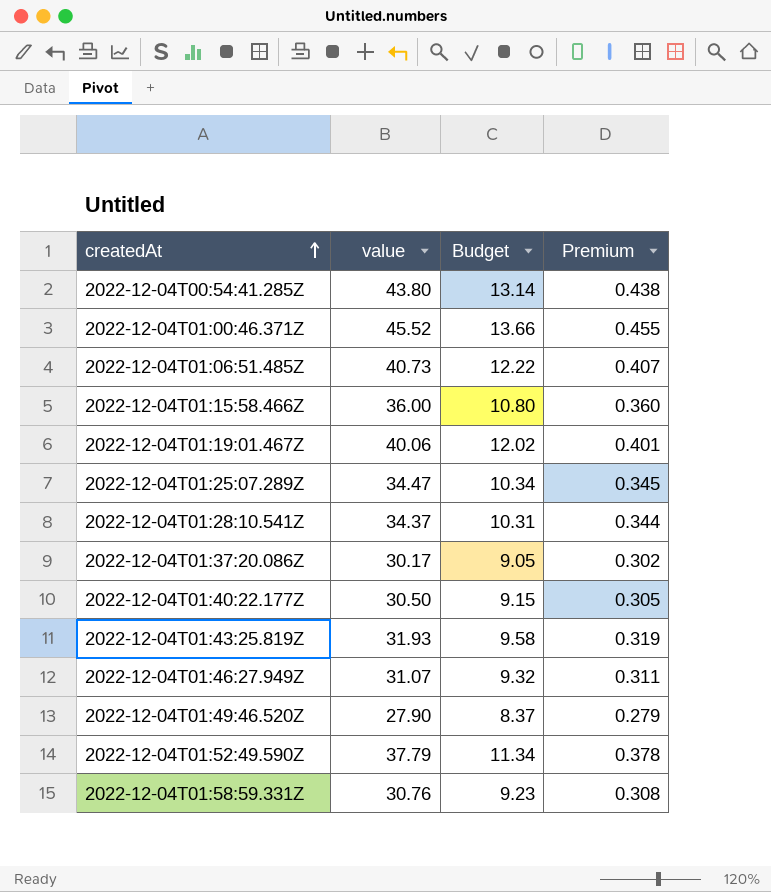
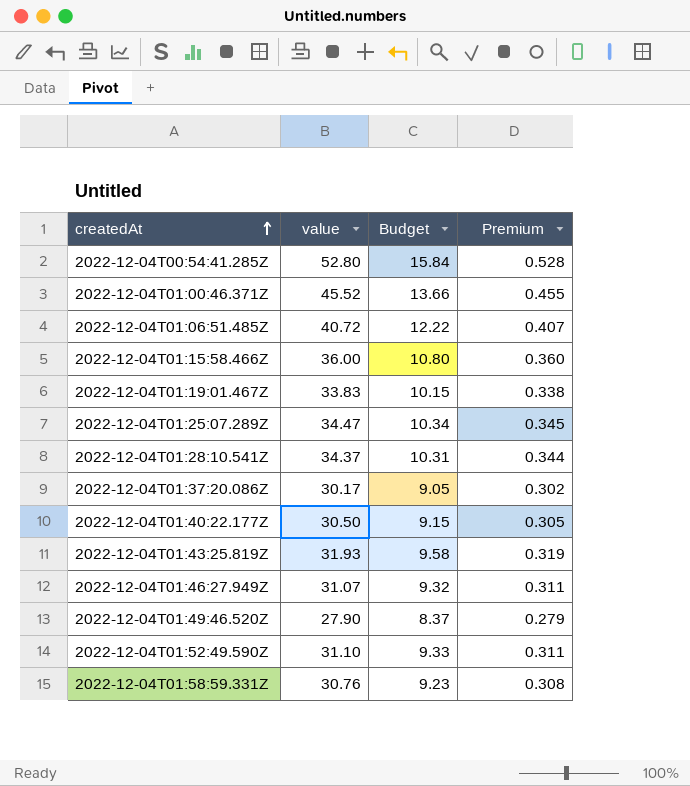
2022-12-04T00:54:41.285Z | value: 43.80 -> 52.80
2022-12-04T00:54:41.285Z | Budget: 13.14 -> 15.84
2022-12-04T00:54:41.285Z | Premium: 0.438 -> 0.528
2022-12-04T01:06:51.485Z | value: 40.73 -> 40.72
2022-12-04T01:19:01.467Z | value: 40.06 -> 33.83
2022-12-04T01:19:01.467Z | Budget: 12.02 -> 10.15
2022-12-04T01:19:01.467Z | Premium: 0.401 -> 0.338
2022-12-04T01:52:49.590Z | value: 37.79 -> 31.10
2022-12-04T01:52:49.590Z | Budget: 11.34 -> 9.33
2022-12-04T01:52:49.590Z | Premium: 0.378 -> 0.311

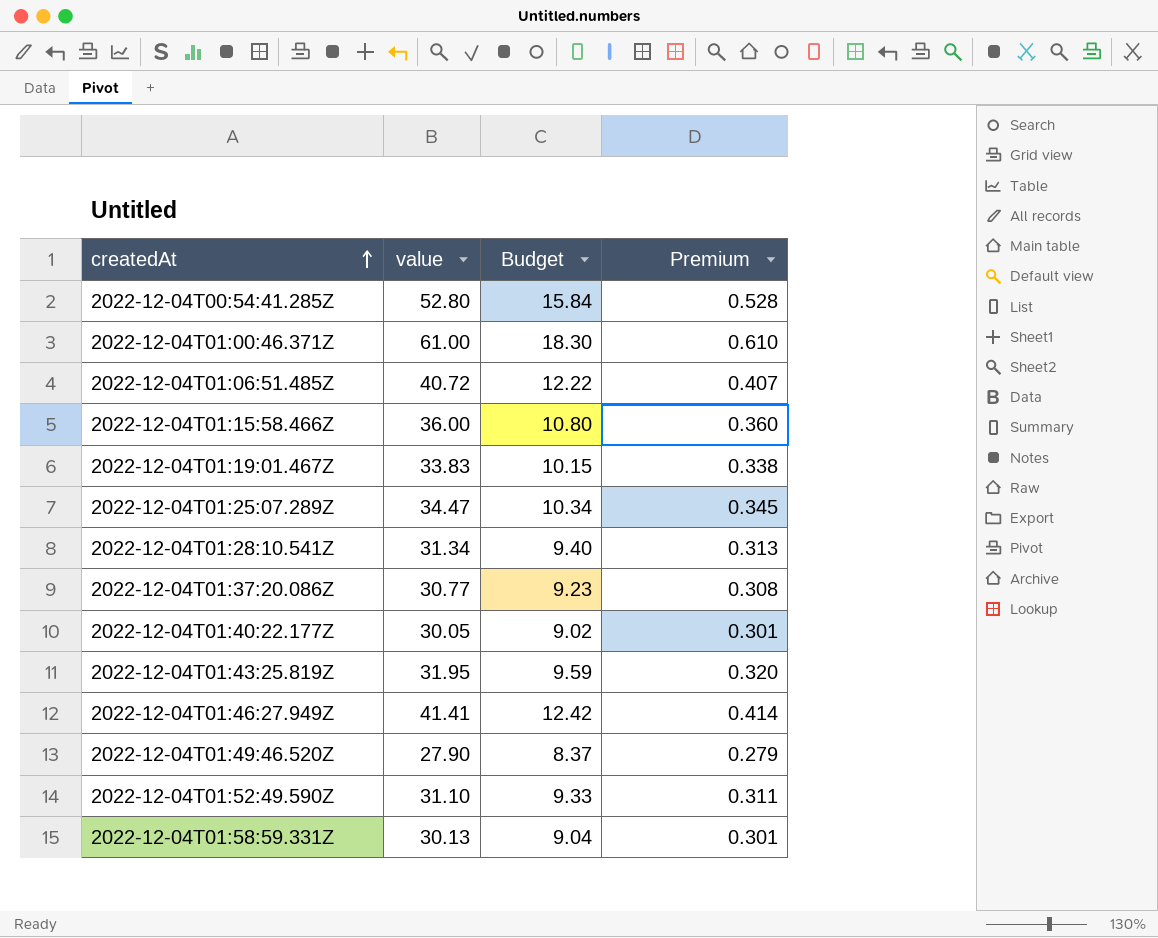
2022-12-04T01:00:46.371Z | value: 45.52 -> 61.00
2022-12-04T01:00:46.371Z | Budget: 13.66 -> 18.30
2022-12-04T01:00:46.371Z | Premium: 0.455 -> 0.610
2022-12-04T01:28:10.541Z | value: 34.37 -> 31.34
2022-12-04T01:28:10.541Z | Budget: 10.31 -> 9.40
2022-12-04T01:28:10.541Z | Premium: 0.344 -> 0.313
2022-12-04T01:37:20.086Z | value: 30.17 -> 30.77
2022-12-04T01:37:20.086Z | Budget: 9.05 -> 9.23
2022-12-04T01:37:20.086Z | Premium: 0.302 -> 0.308
2022-12-04T01:40:22.177Z | value: 30.50 -> 30.05
2022-12-04T01:40:22.177Z | Budget: 9.15 -> 9.02
2022-12-04T01:40:22.177Z | Premium: 0.305 -> 0.301
2022-12-04T01:43:25.819Z | value: 31.93 -> 31.95
2022-12-04T01:43:25.819Z | Budget: 9.58 -> 9.59
2022-12-04T01:43:25.819Z | Premium: 0.319 -> 0.320
2022-12-04T01:46:27.949Z | value: 31.07 -> 41.41
2022-12-04T01:46:27.949Z | Budget: 9.32 -> 12.42
2022-12-04T01:46:27.949Z | Premium: 0.311 -> 0.414
2022-12-04T01:58:59.331Z | value: 30.76 -> 30.13
2022-12-04T01:58:59.331Z | Budget: 9.23 -> 9.04
2022-12-04T01:58:59.331Z | Premium: 0.308 -> 0.301

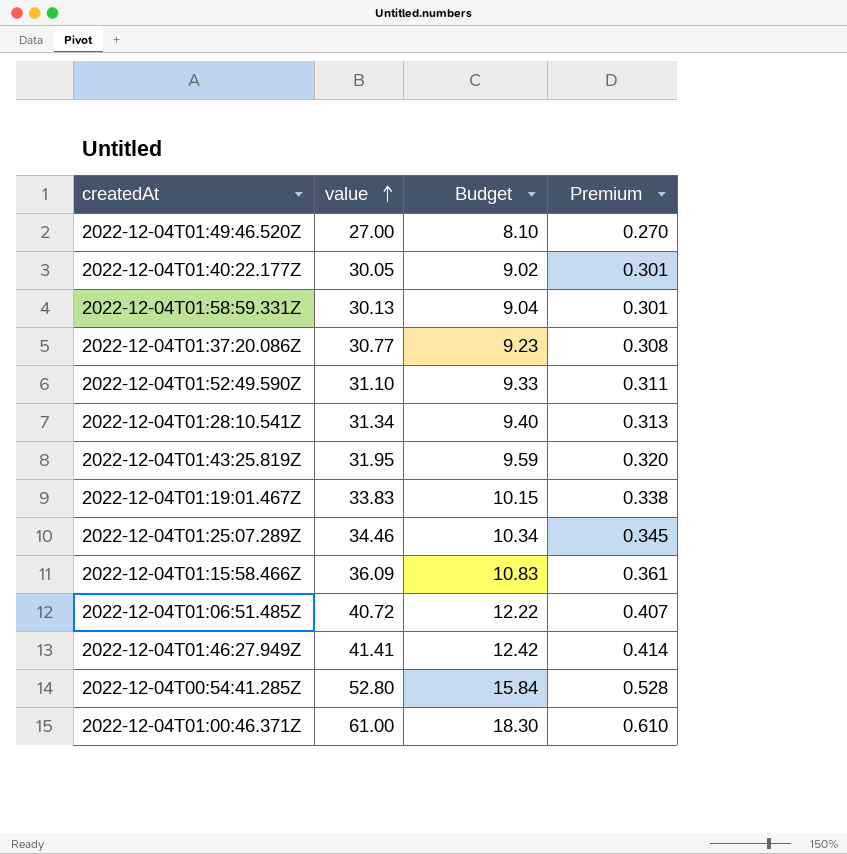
row order: createdAt ascending -> value ascending
2022-12-04T01:49:46.520Z | value: 27.90 -> 27.00
2022-12-04T01:49:46.520Z | Budget: 8.37 -> 8.10
2022-12-04T01:49:46.520Z | Premium: 0.279 -> 0.270
2022-12-04T01:25:07.289Z | value: 34.47 -> 34.46
2022-12-04T01:15:58.466Z | value: 36.00 -> 36.09
2022-12-04T01:15:58.466Z | Budget: 10.80 -> 10.83
2022-12-04T01:15:58.466Z | Premium: 0.360 -> 0.361

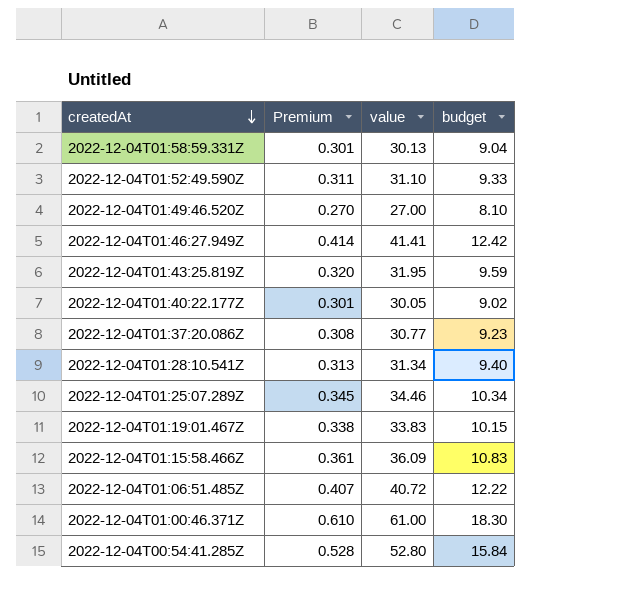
row order: value ascending -> createdAt descending
column Premium | position: 4 -> 2
column name: Budget -> budget

